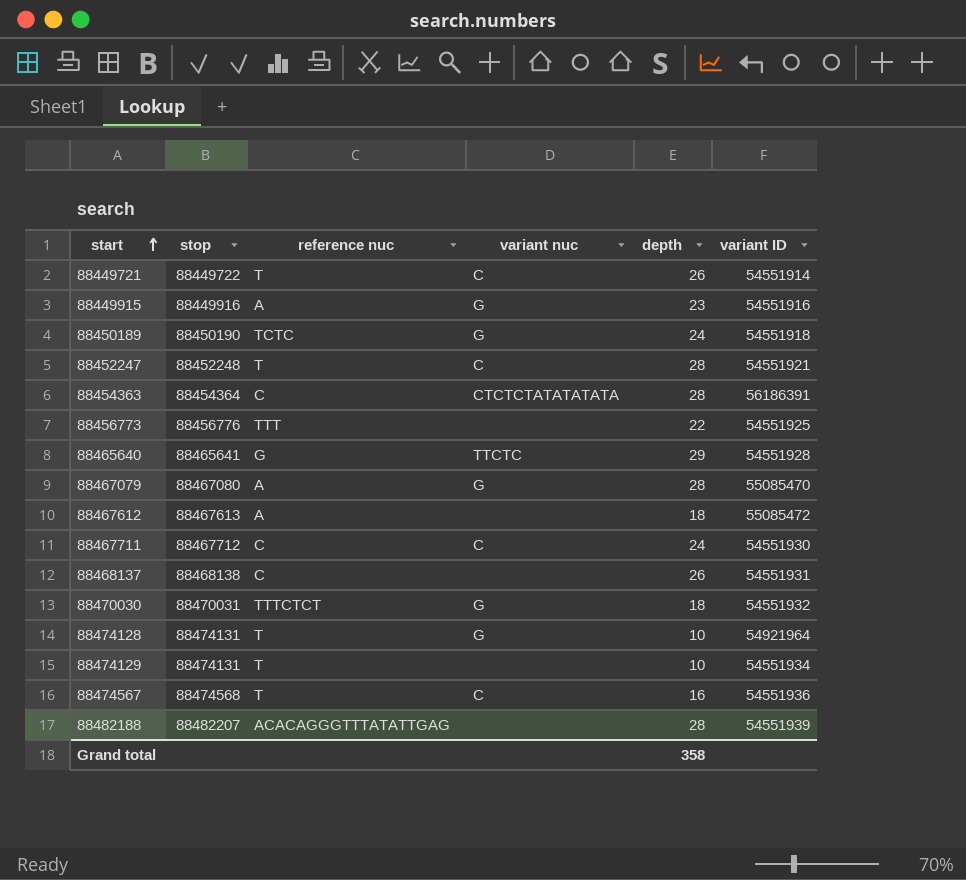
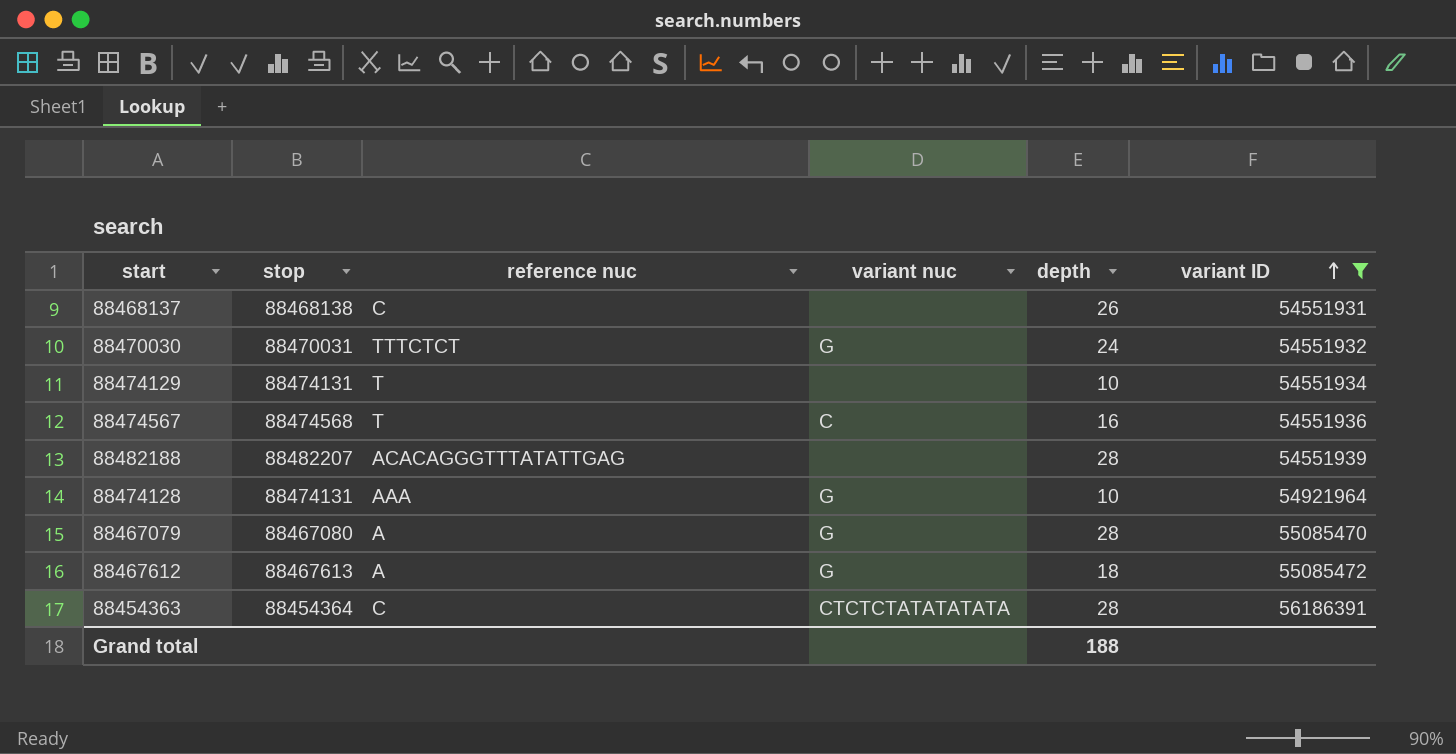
filter: none -> variant ID >= 54551931
row order: start ascending -> variant ID ascending
88470030 | depth: 18 -> 24
88474128 | reference nuc: T -> AAA
88467612 | variant nuc: none -> G
Grand total | depth: 358 -> 188

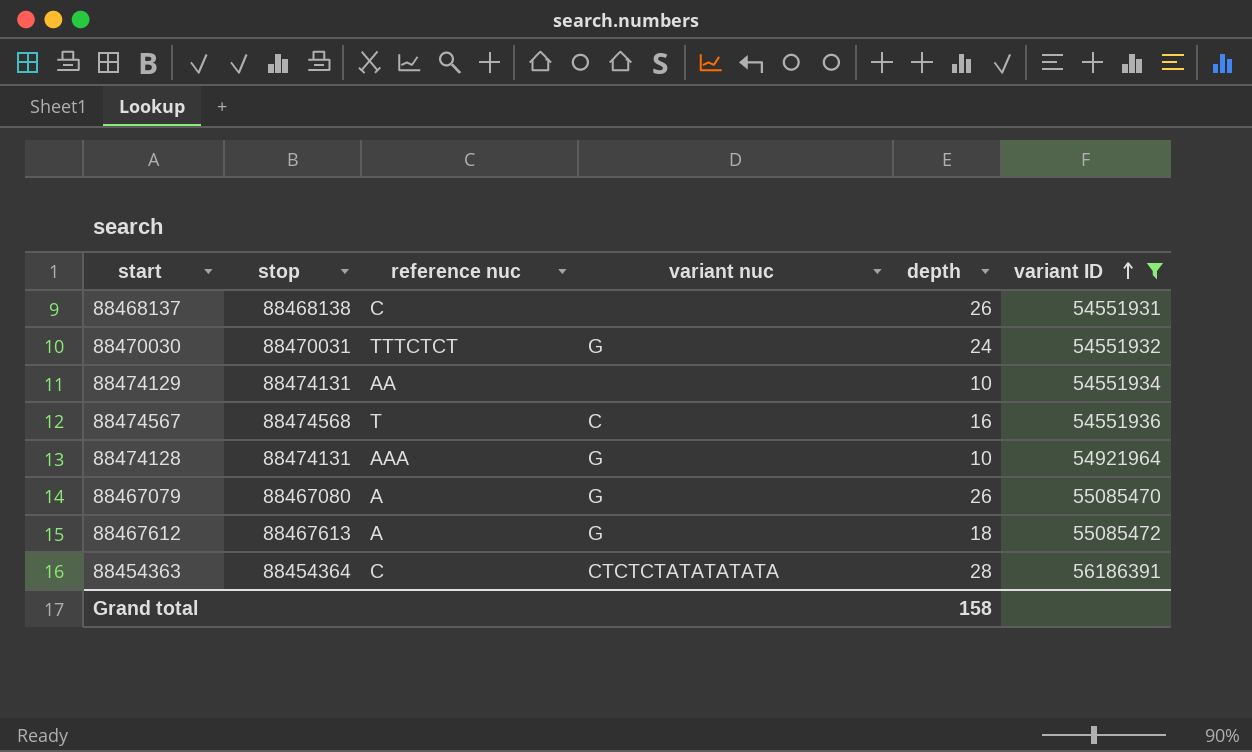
row 88482188: 88482207 | ACACAGGGTTTATATTGAG | none | 28 | 54551939 -> none
88474129 | reference nuc: T -> AA
88467079 | depth: 28 -> 26
Grand total | depth: 188 -> 158

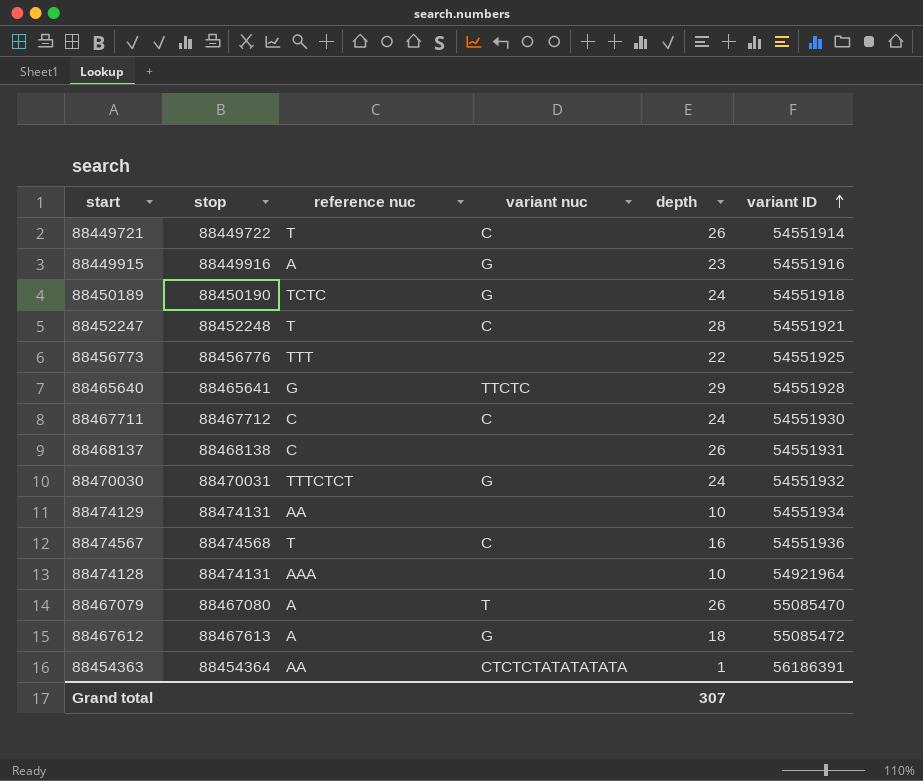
filter: variant ID >= 54551931 -> none
88474128 | variant nuc: G -> none
88467079 | variant nuc: G -> T
88454363 | reference nuc: C -> AA
88454363 | depth: 28 -> 1
Grand total | depth: 158 -> 307

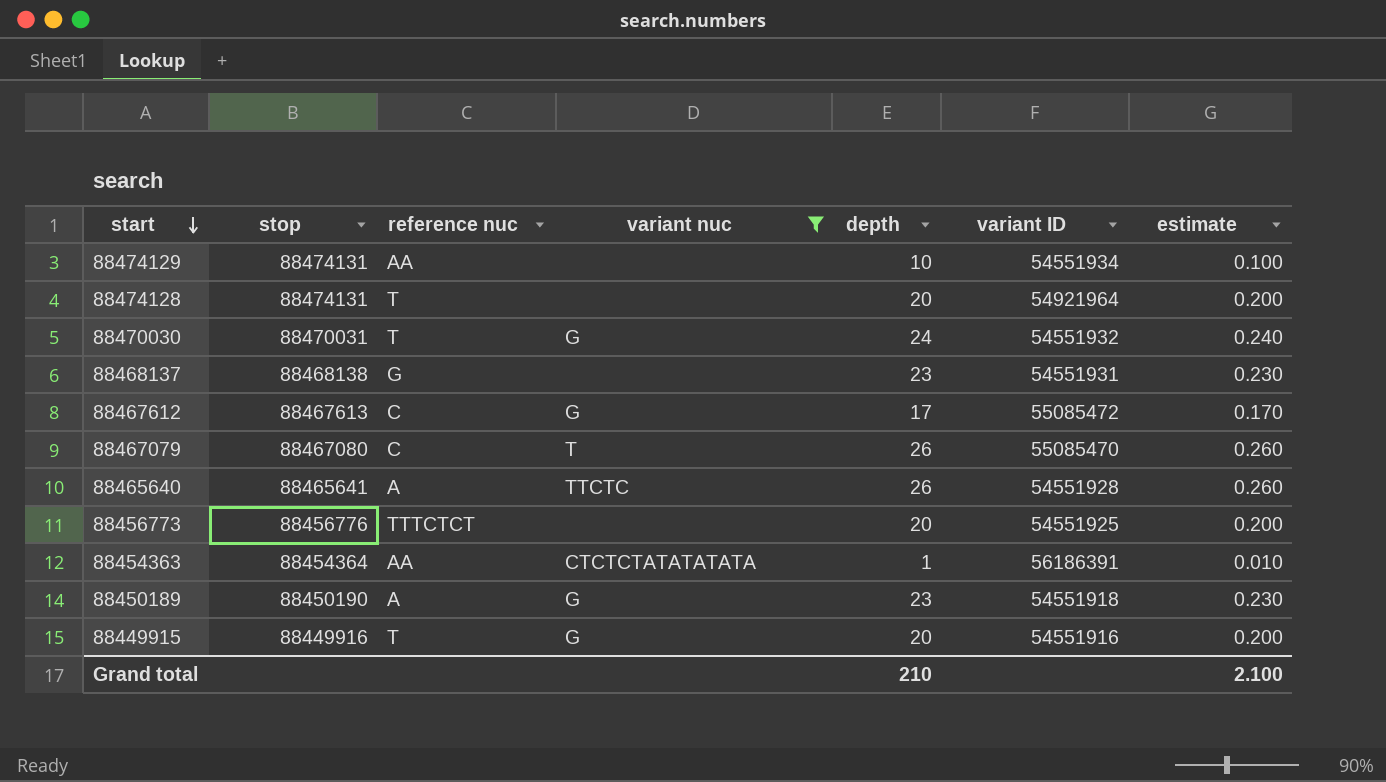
filter: none -> variant nuc != C
row order: variant ID ascending -> start descending
column estimate | formula: none -> [depth] * 0.01
88474128 | reference nuc: AAA -> T
88474128 | depth: 10 -> 20
88470030 | reference nuc: TTTCTCT -> T
88468137 | reference nuc: C -> G
88468137 | depth: 26 -> 23
88467612 | reference nuc: A -> C
88467612 | depth: 18 -> 17
88467079 | reference nuc: A -> C
88465640 | reference nuc: G -> A
88465640 | depth: 29 -> 26
88456773 | reference nuc: TTT -> TTTCTCT
88456773 | depth: 22 -> 20
88450189 | reference nuc: TCTC -> A
88450189 | depth: 24 -> 23
88449915 | reference nuc: A -> T
88449915 | depth: 23 -> 20
Grand total | depth: 307 -> 210

